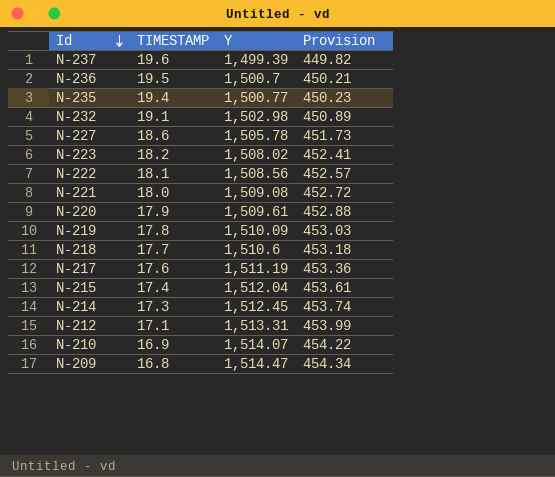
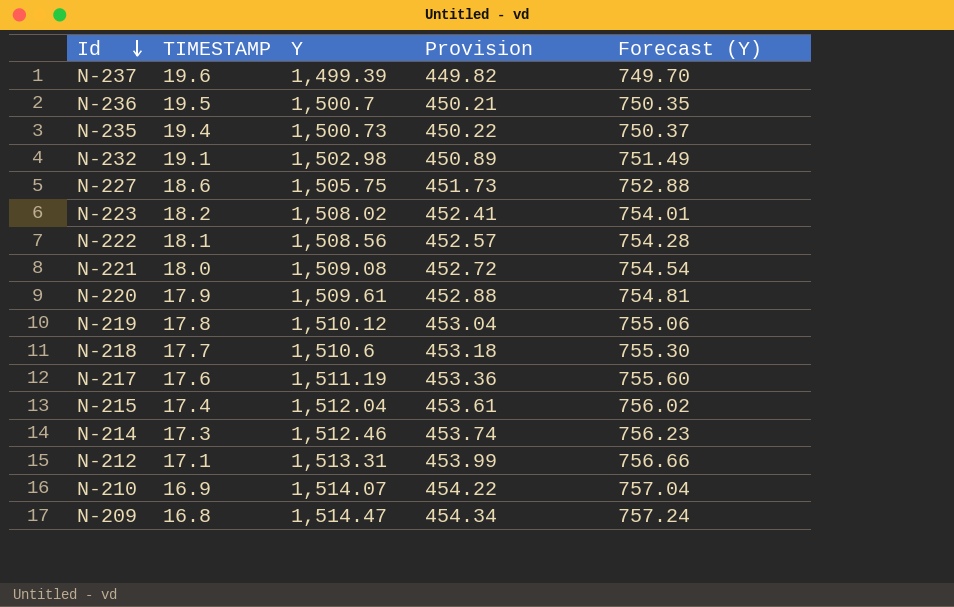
column Forecast (Y) | formula: none -> [Y] * 0.5
N-235 | Y: 1,500.77 -> 1,500.73
N-235 | Provision: 450.23 -> 450.22
N-227 | Y: 1,505.78 -> 1,505.75
N-219 | Y: 1,510.09 -> 1,510.12
N-219 | Provision: 453.03 -> 453.04
N-214 | Y: 1,512.45 -> 1,512.46

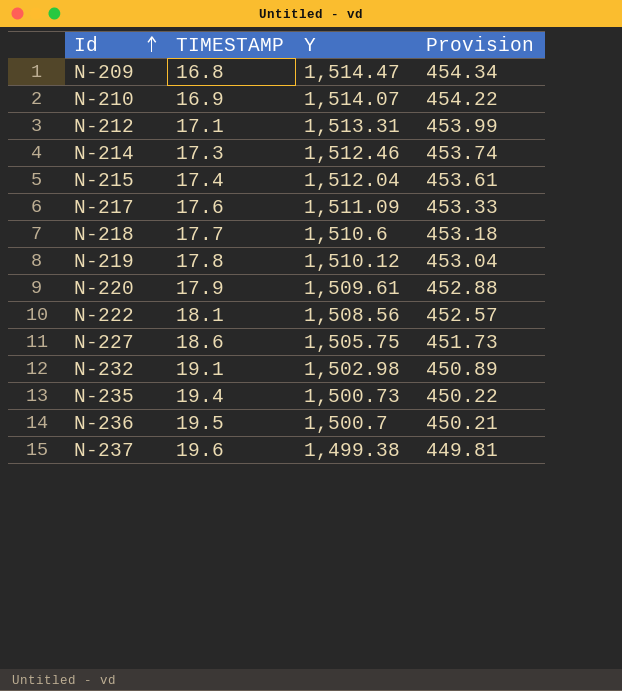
row order: Id descending -> Id ascending
column Forecast (Y) | formula: [Y] * 0.5 -> none
row N-223: 18.2 | 1,508.02 | 452.41 | 754.01 -> none
row N-221: 18.0 | 1,509.08 | 452.72 | 754.54 -> none
N-217 | Y: 1,511.19 -> 1,511.09
N-217 | Provision: 453.36 -> 453.33
N-237 | Y: 1,499.39 -> 1,499.38
N-237 | Provision: 449.82 -> 449.81

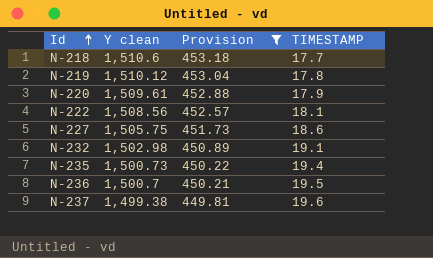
filter: none -> Provision <= 453.18
column name: Y -> Y clean
column TIMESTAMP | position: 2 -> 4

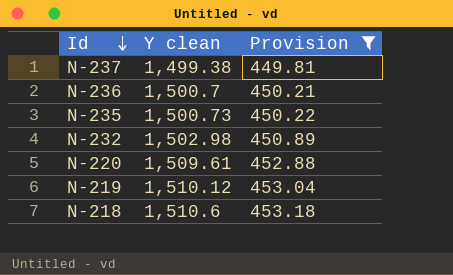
row order: Id ascending -> Id descending
column TIMESTAMP | position: 4 -> none
row N-222: 1,508.56 | 452.57 | 18.1 -> none
row N-227: 1,505.75 | 451.73 | 18.6 -> none

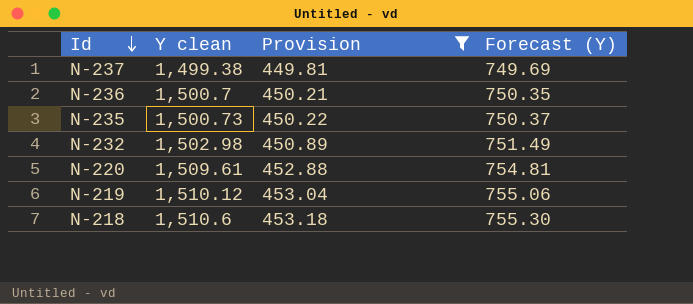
column Forecast (Y) | formula: none -> [Y clean] * 0.5

